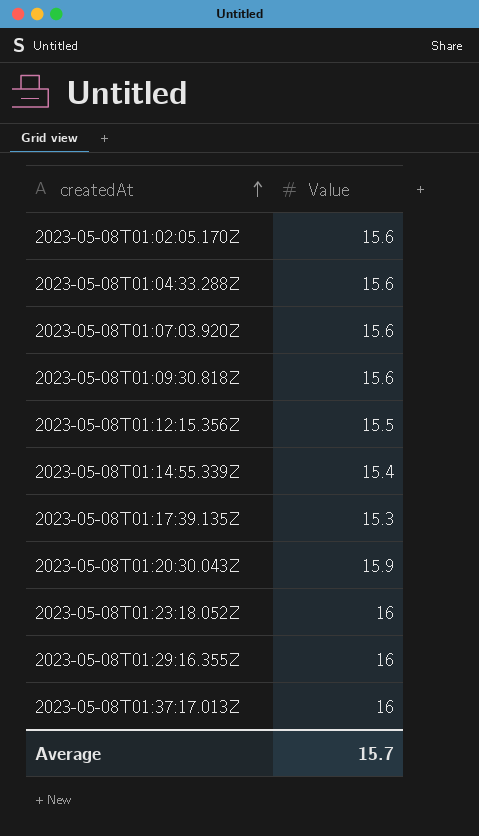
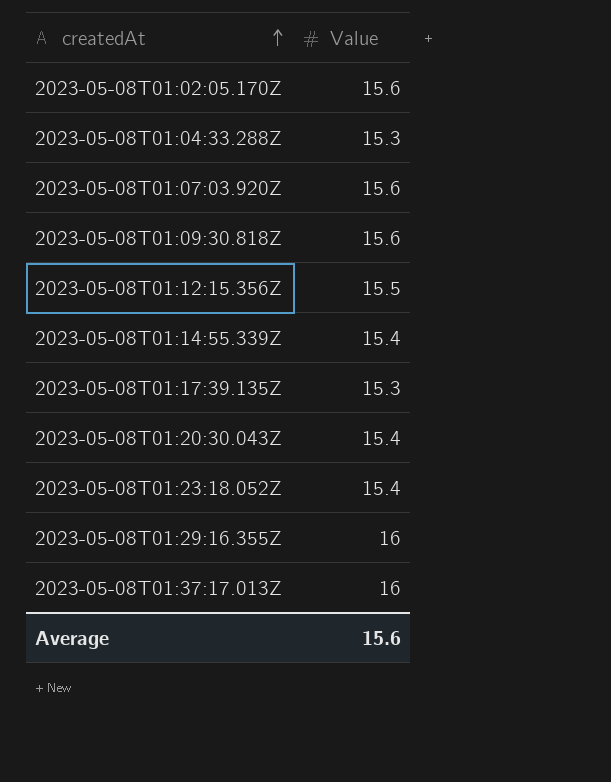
2023-05-08T01:04:33.288Z | Value: 15.6 -> 15.3
2023-05-08T01:20:30.043Z | Value: 15.9 -> 15.4
2023-05-08T01:23:18.052Z | Value: 16 -> 15.4
Average | Value: 15.7 -> 15.6

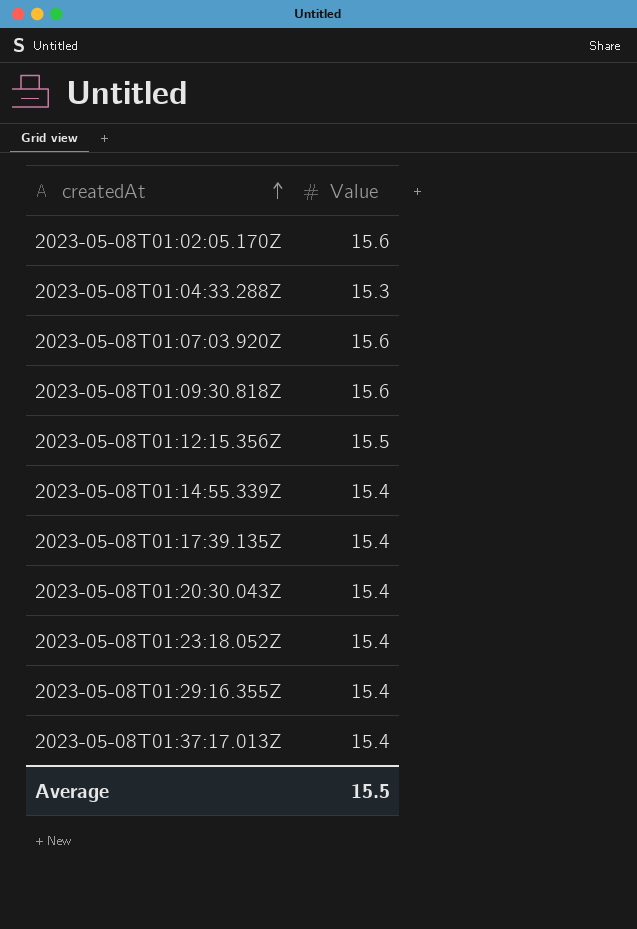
2023-05-08T01:17:39.135Z | Value: 15.3 -> 15.4
2023-05-08T01:29:16.355Z | Value: 16 -> 15.4
2023-05-08T01:37:17.013Z | Value: 16 -> 15.4
Average | Value: 15.6 -> 15.5

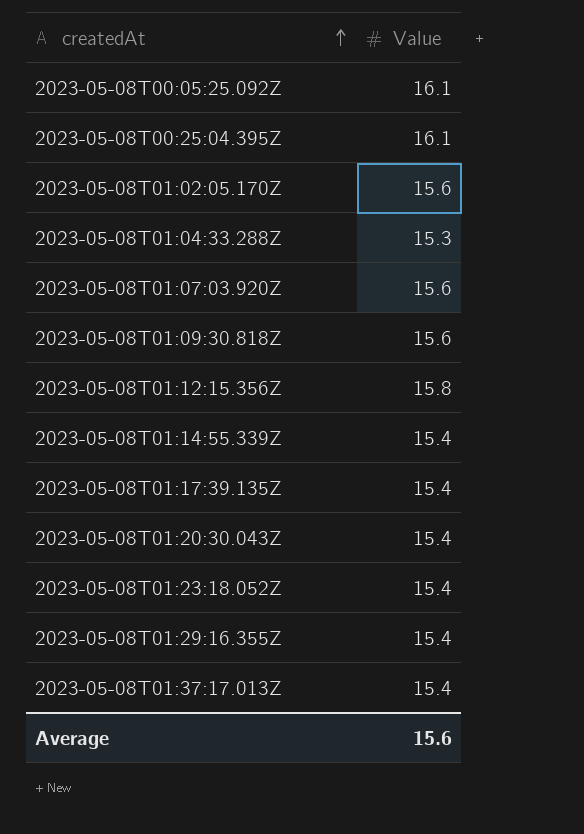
row 2023-05-08T00:05:25.092Z: none -> 16.1
row 2023-05-08T00:25:04.395Z: none -> 16.1
2023-05-08T01:12:15.356Z | Value: 15.5 -> 15.8
Average | Value: 15.5 -> 15.6

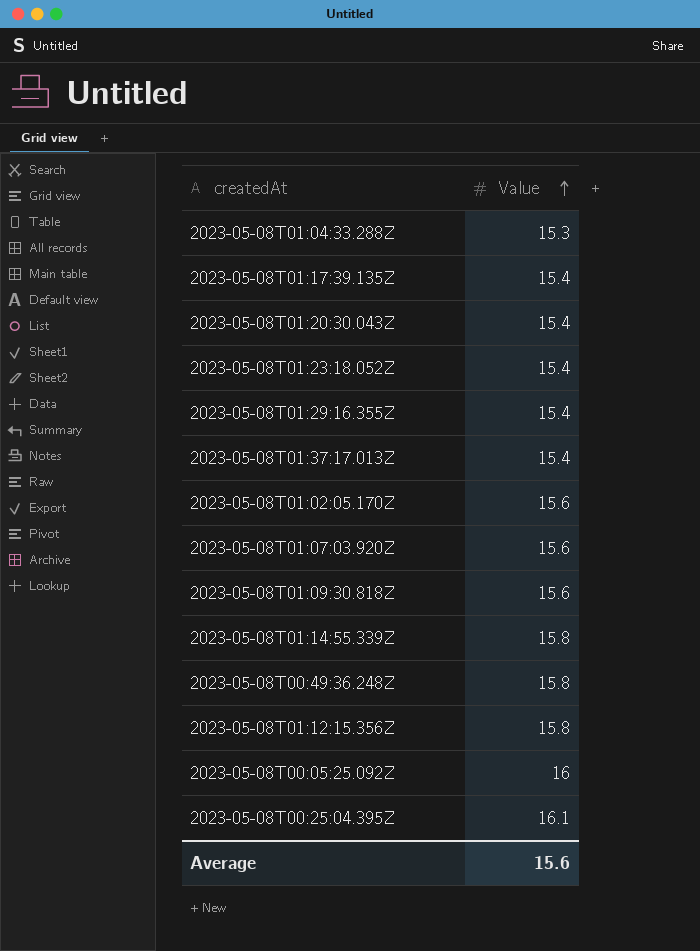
row order: createdAt ascending -> Value ascending
2023-05-08T01:14:55.339Z | Value: 15.4 -> 15.8
row 2023-05-08T00:49:36.248Z: none -> 15.8
2023-05-08T00:05:25.092Z | Value: 16.1 -> 16

